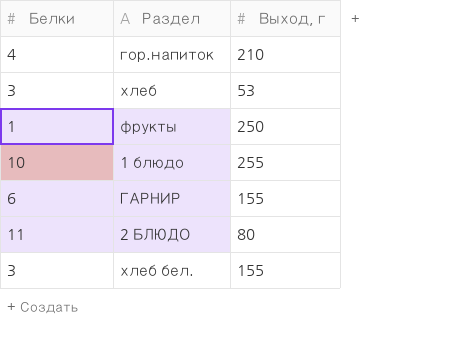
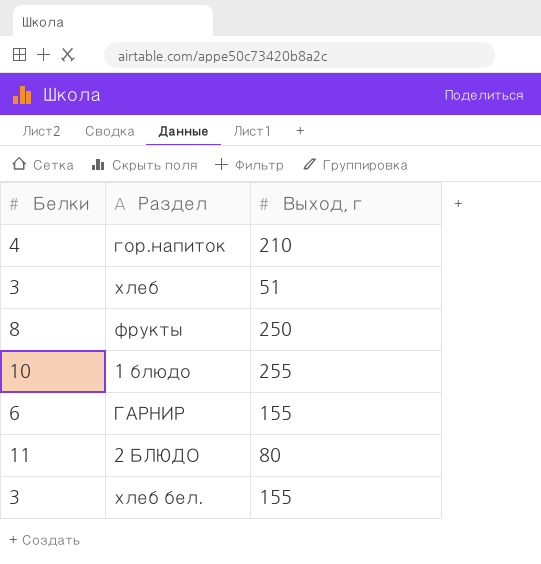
хлеб | Выход, г: 53 -> 51
фрукты | Белки: 1 -> 8

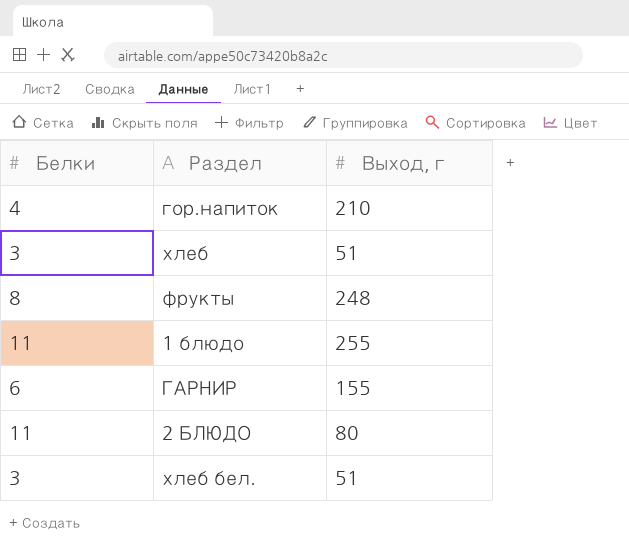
фрукты | Выход, г: 250 -> 248
1 блюдо | Белки: 10 -> 11
хлеб бел. | Выход, г: 155 -> 51

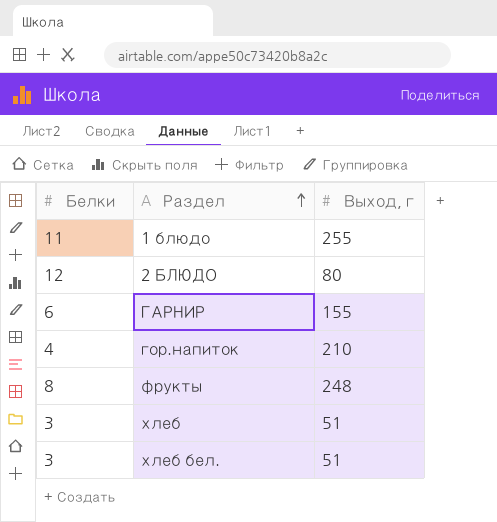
row order: none -> Раздел ascending
2 БЛЮДО | Белки: 11 -> 12

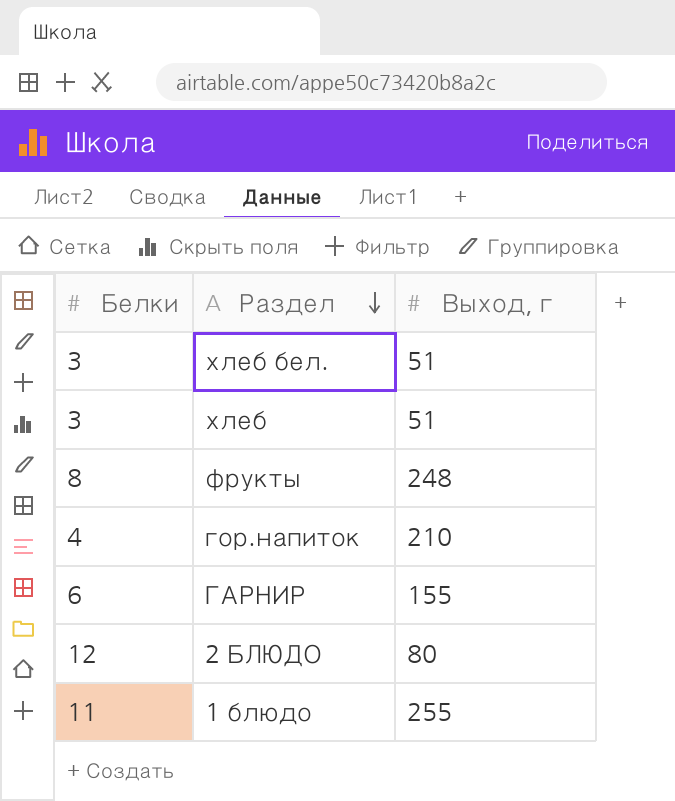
row order: Раздел ascending -> Раздел descending

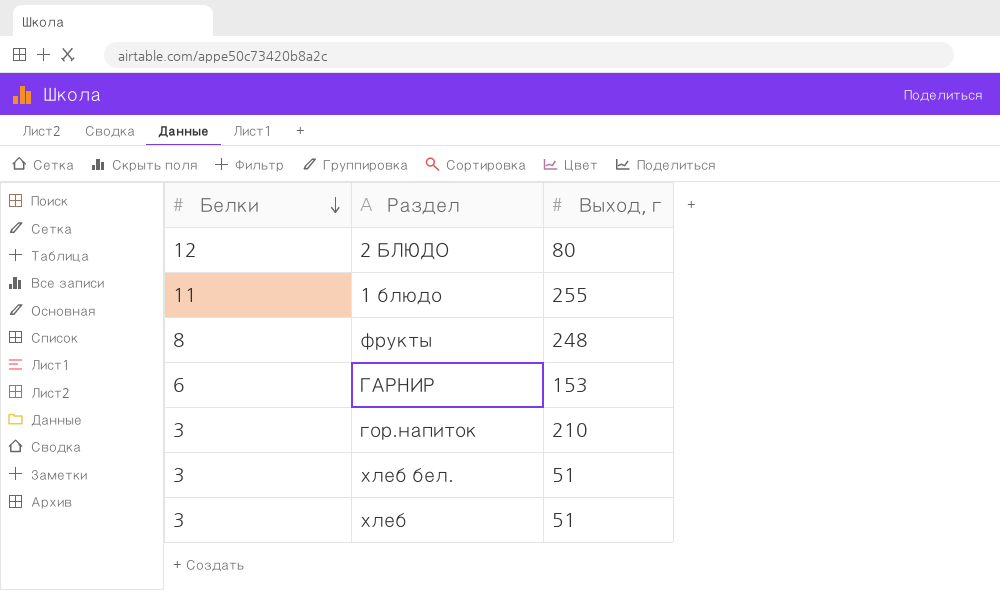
row order: Раздел descending -> Белки descending
ГАРНИР | Выход, г: 155 -> 153
гор.напиток | Белки: 4 -> 3

